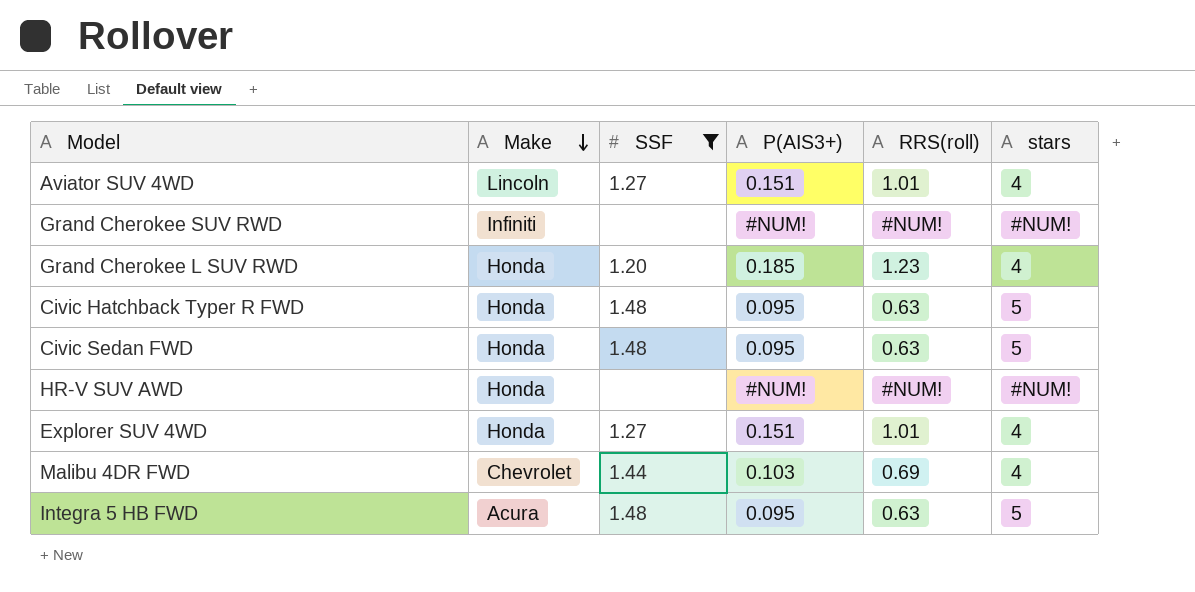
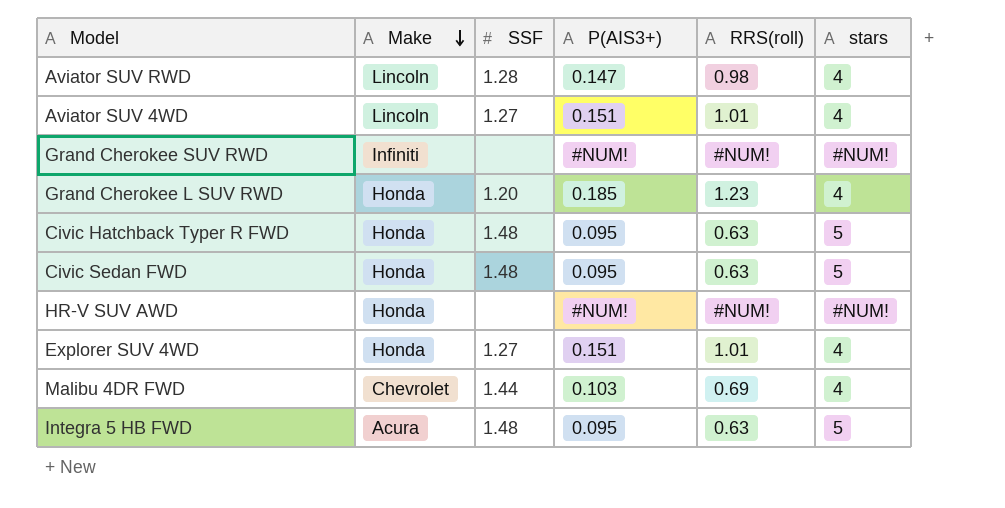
filter: SSF != 1.28 -> none

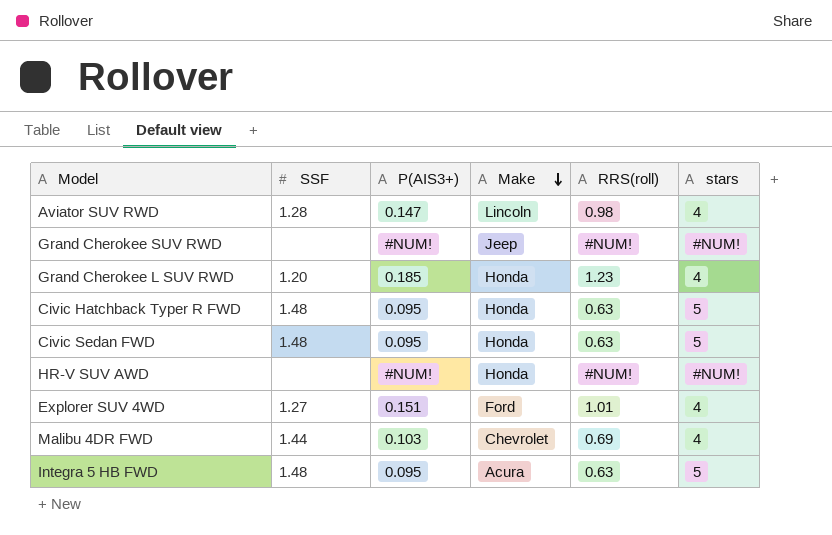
column Make | position: 2 -> 4
row Aviator SUV 4WD: Lincoln | 1.27 | 0.151 | 1.01 | 4 -> none
Grand Cherokee SUV RWD | Make: Infiniti -> Jeep
Explorer SUV 4WD | Make: Honda -> Ford

